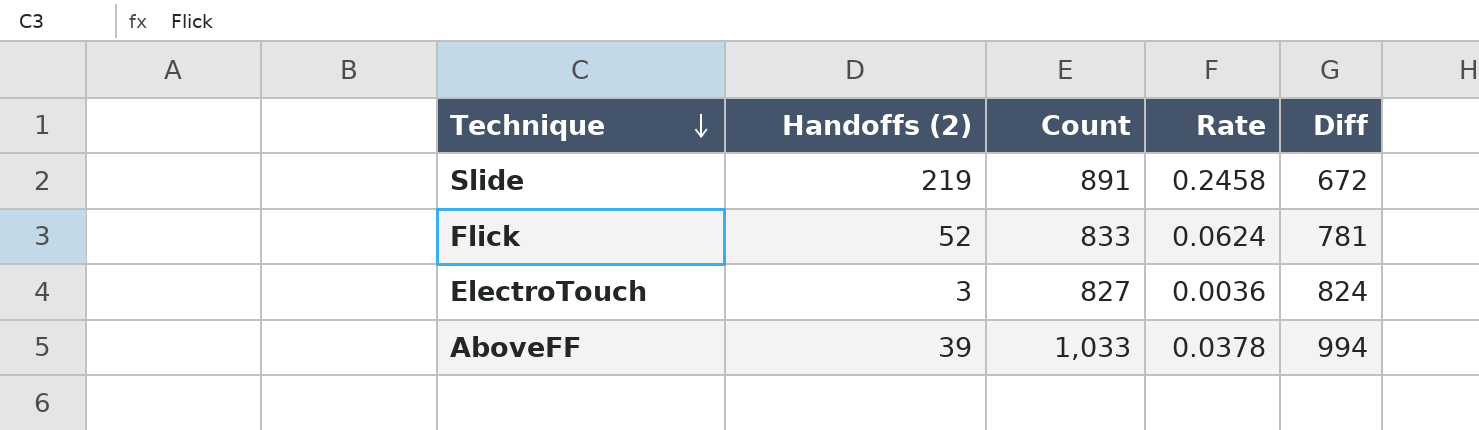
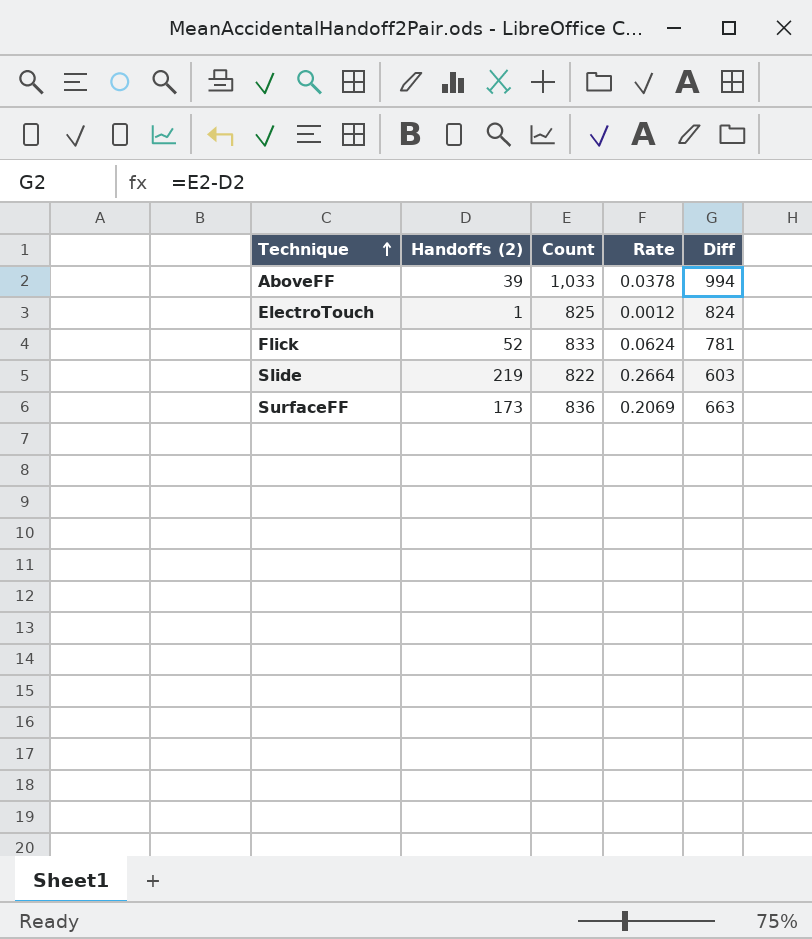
row order: Technique descending -> Technique ascending
ElectroTouch | Handoffs (2): 3 -> 1
ElectroTouch | Count: 827 -> 825
ElectroTouch | Rate: 0.0036 -> 0.0012
Slide | Count: 891 -> 822
Slide | Rate: 0.2458 -> 0.2664
Slide | Diff: 672 -> 603
row SurfaceFF: none -> 173 | 836 | 0.2069 | 663

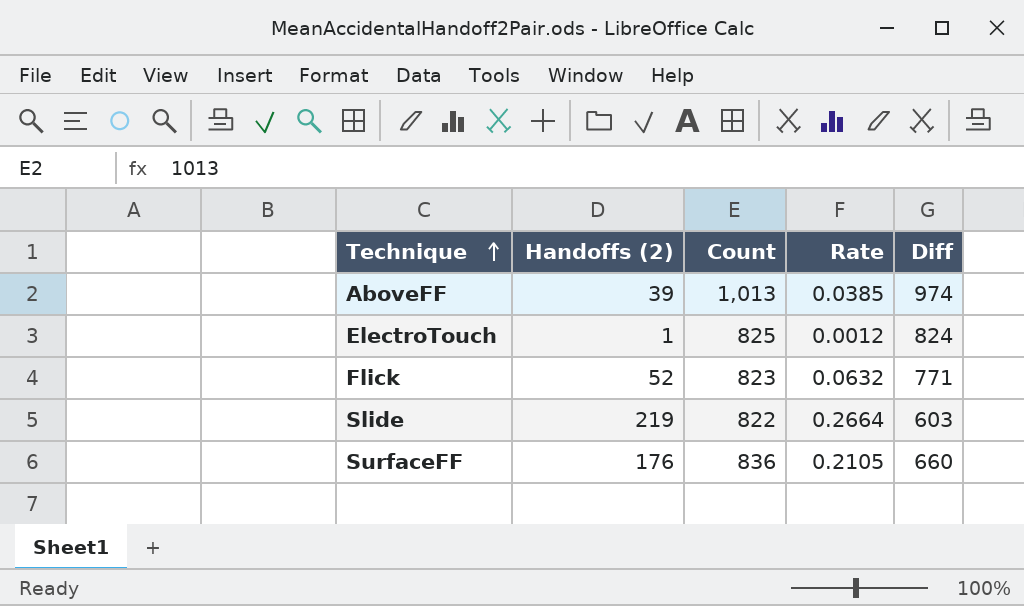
AboveFF | Count: 1,033 -> 1,013
AboveFF | Rate: 0.0378 -> 0.0385
AboveFF | Diff: 994 -> 974
Flick | Count: 833 -> 823
Flick | Rate: 0.0624 -> 0.0632
Flick | Diff: 781 -> 771
SurfaceFF | Handoffs (2): 173 -> 176
SurfaceFF | Rate: 0.2069 -> 0.2105
SurfaceFF | Diff: 663 -> 660

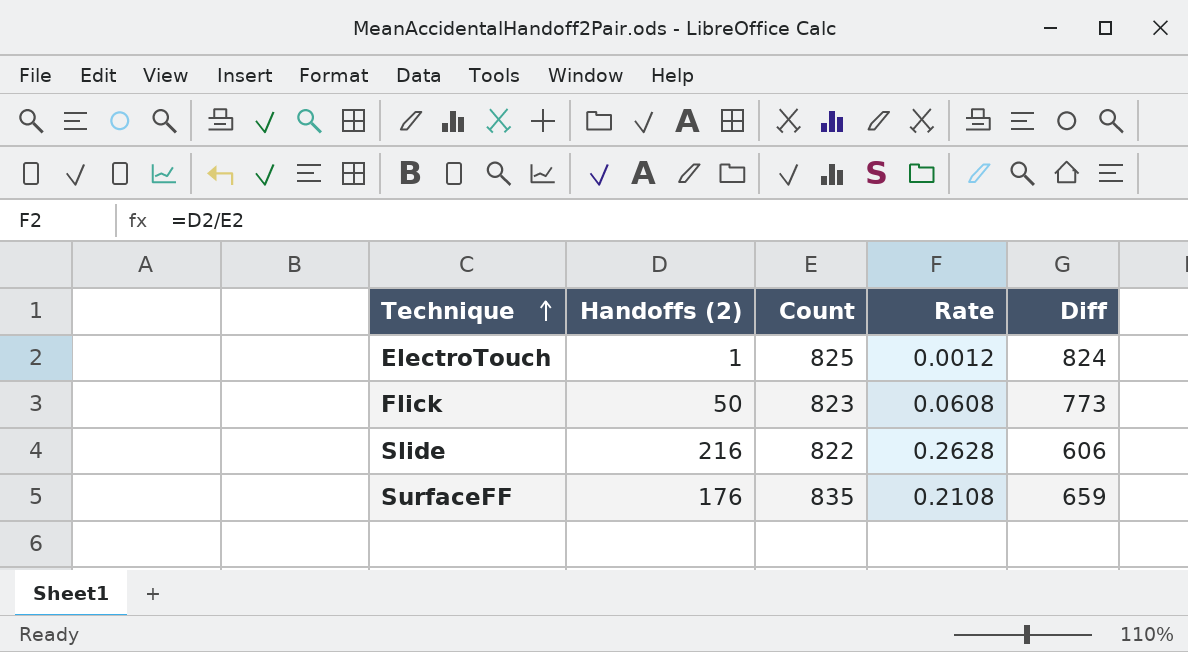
row AboveFF: 39 | 1,013 | 0.0385 | 974 -> none
Flick | Handoffs (2): 52 -> 50
Flick | Rate: 0.0632 -> 0.0608
Flick | Diff: 771 -> 773
Slide | Handoffs (2): 219 -> 216
Slide | Rate: 0.2664 -> 0.2628
Slide | Diff: 603 -> 606
SurfaceFF | Count: 836 -> 835
SurfaceFF | Rate: 0.2105 -> 0.2108
SurfaceFF | Diff: 660 -> 659

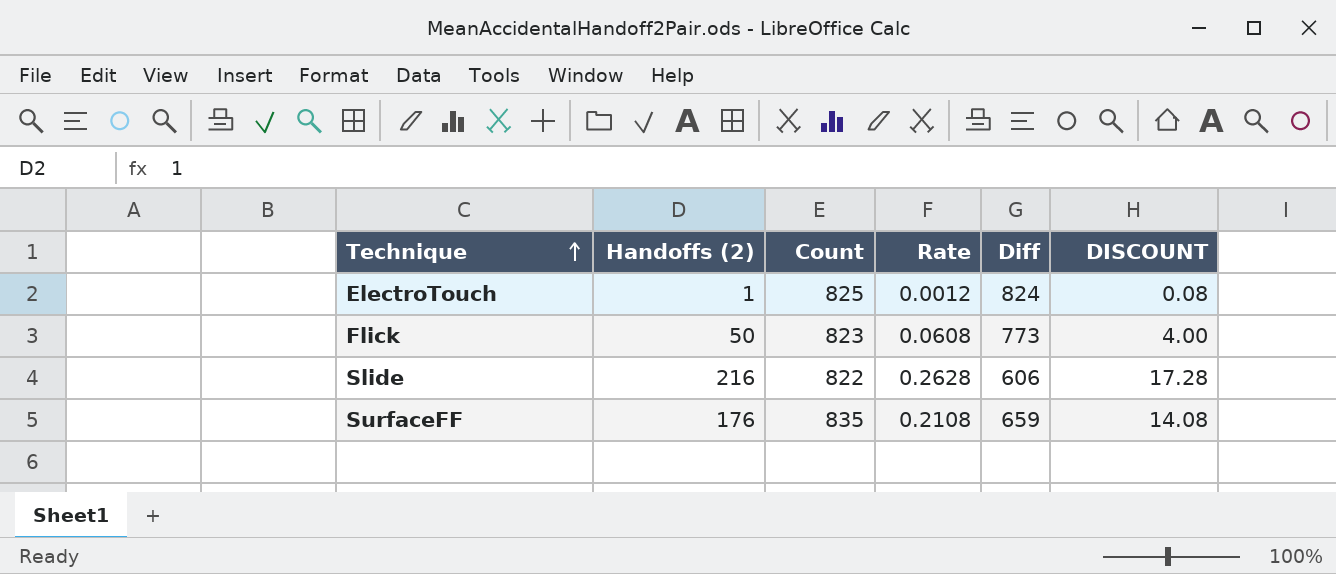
column DISCOUNT | formula: none -> [Handoffs (2)] * 0.08

